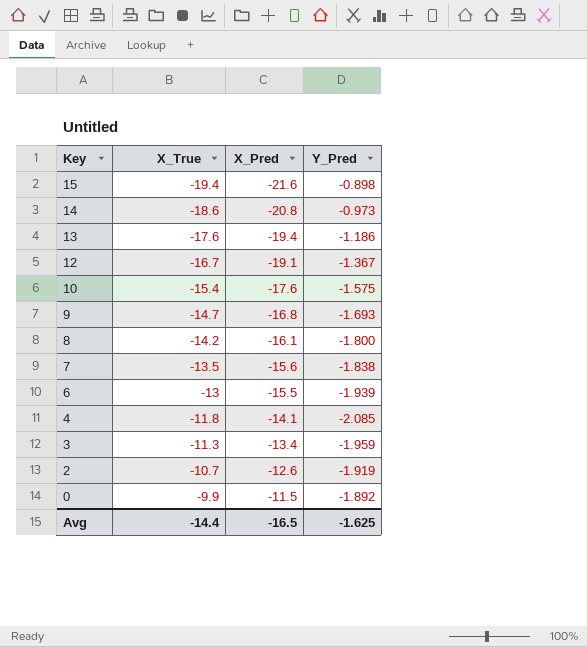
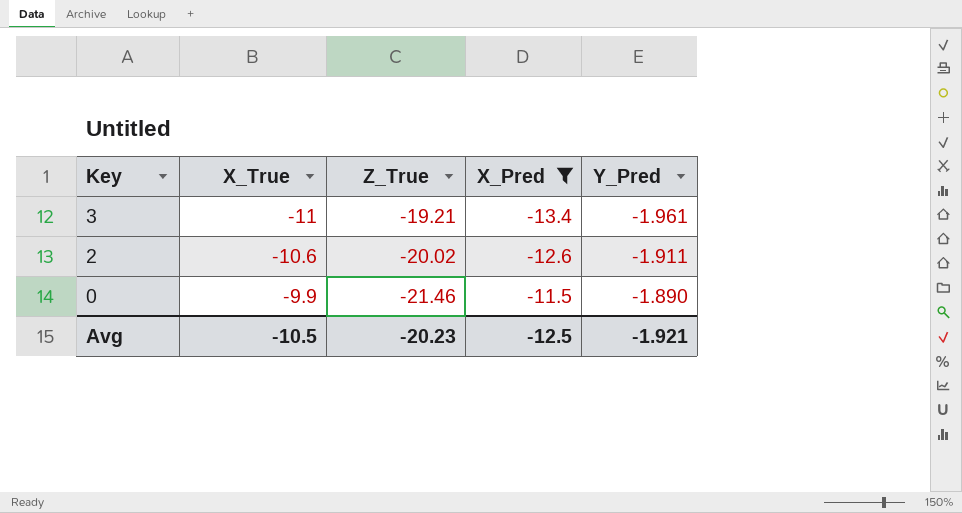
filter: none -> X_Pred >= -13.4
column Z_True | position: none -> 3
3 | X_True: -11.3 -> -11
3 | Y_Pred: -1.959 -> -1.961
2 | X_True: -10.7 -> -10.6
2 | Y_Pred: -1.919 -> -1.911
0 | Y_Pred: -1.892 -> -1.890
Avg | X_True: -14.4 -> -10.5
Avg | X_Pred: -16.5 -> -12.5
Avg | Y_Pred: -1.625 -> -1.921

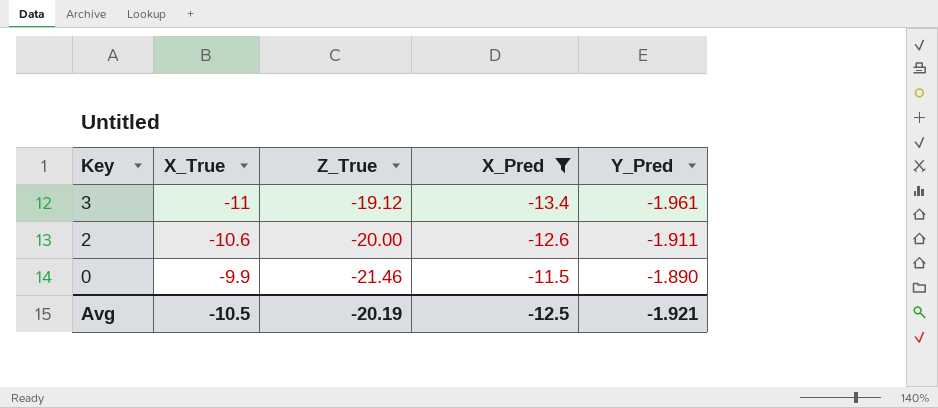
3 | Z_True: -19.21 -> -19.12
2 | Z_True: -20.02 -> -20.00
Avg | Z_True: -20.23 -> -20.19

